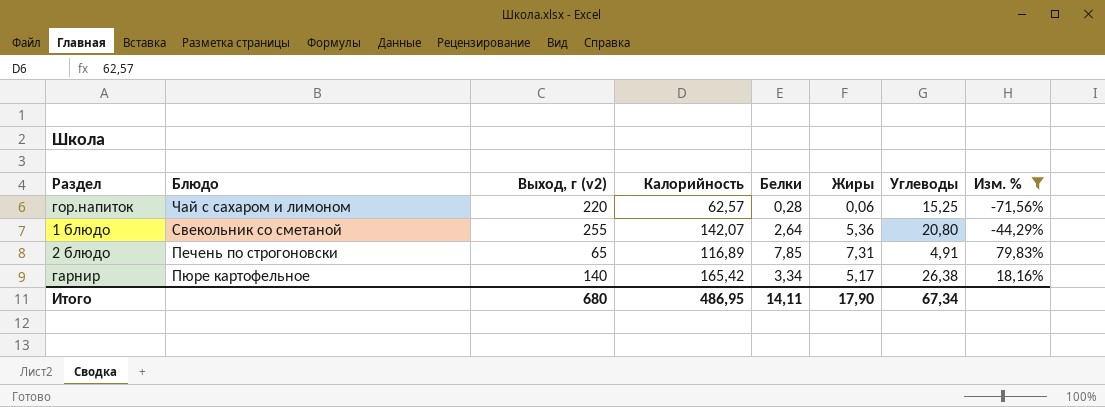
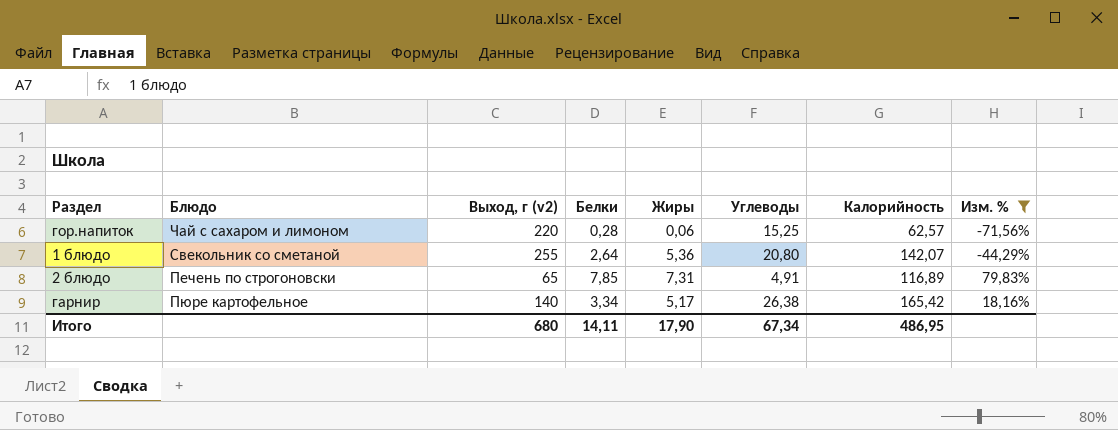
column Калорийность | position: 4 -> 7

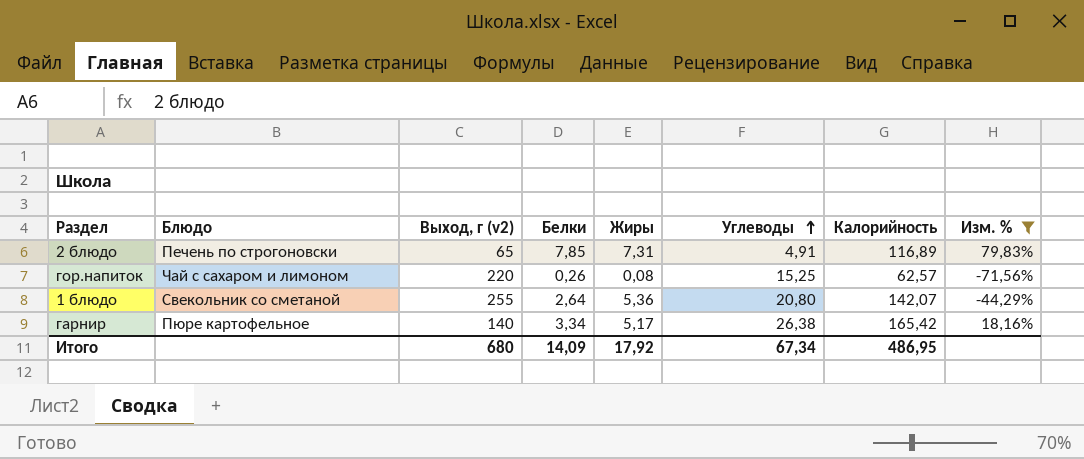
row order: none -> Углеводы ascending
гор.напиток | Белки: 0,28 -> 0,26
гор.напиток | Жиры: 0,06 -> 0,08
Итого | Белки: 14,11 -> 14,09
Итого | Жиры: 17,90 -> 17,92

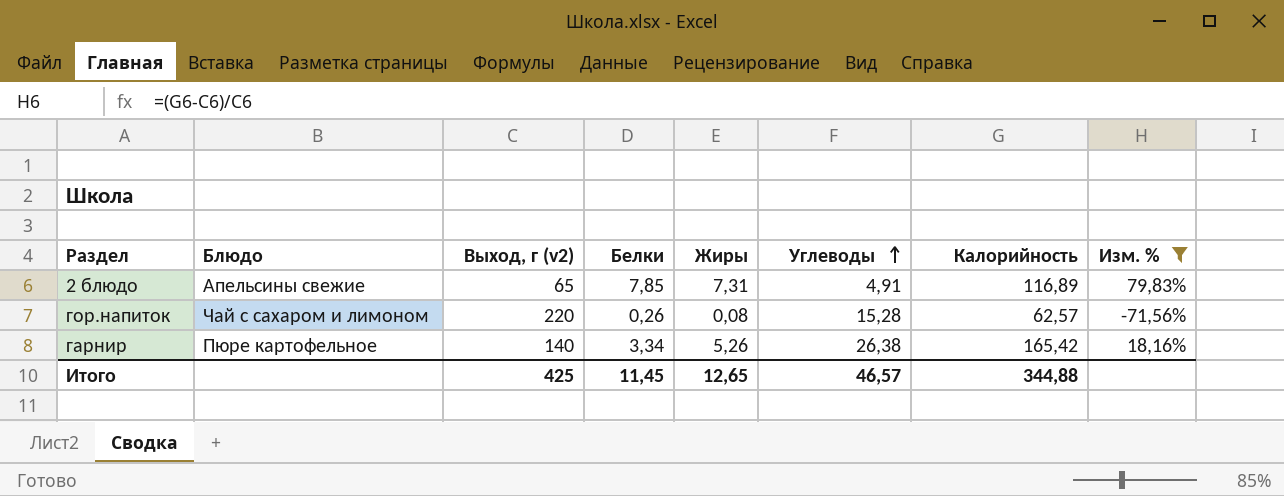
row 1 блюдо: Свекольник со сметаной | 255 | 2,64 | 5,36 | 20,80 | 142,07 | -44,29% -> none
2 блюдо | Блюдо: Печень по строгоновски -> Апельсины свежие
гор.напиток | Углеводы: 15,25 -> 15,28
гарнир | Жиры: 5,17 -> 5,26
Итого | Выход, г (v2): 680 -> 425
Итого | Белки: 14,09 -> 11,45
Итого | Жиры: 17,92 -> 12,65
Итого | Углеводы: 67,34 -> 46,57
Итого | Калорийность: 486,95 -> 344,88

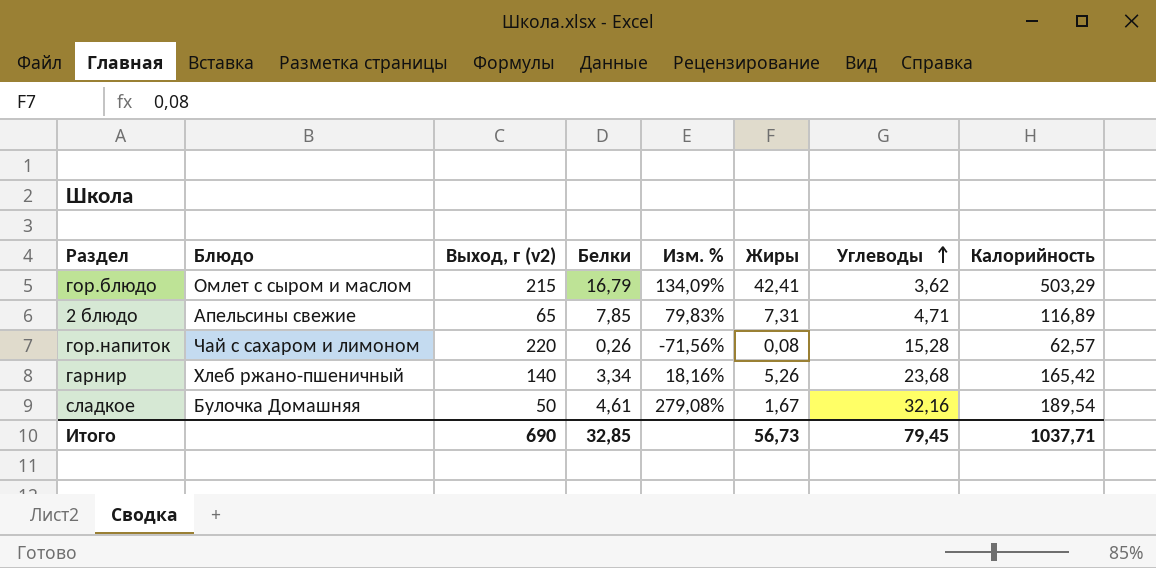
filter: Изм. % <= 79,83% -> none
column Изм. % | position: 8 -> 5
2 блюдо | Углеводы: 4,91 -> 4,71
гарнир | Блюдо: Пюре картофельное -> Хлеб ржано-пшеничный
гарнир | Углеводы: 26,38 -> 23,68
Итого | Выход, г (v2): 425 -> 690
Итого | Белки: 11,45 -> 32,85
Итого | Жиры: 12,65 -> 56,73
Итого | Углеводы: 46,57 -> 79,45
Итого | Калорийность: 344,88 -> 1037,71

